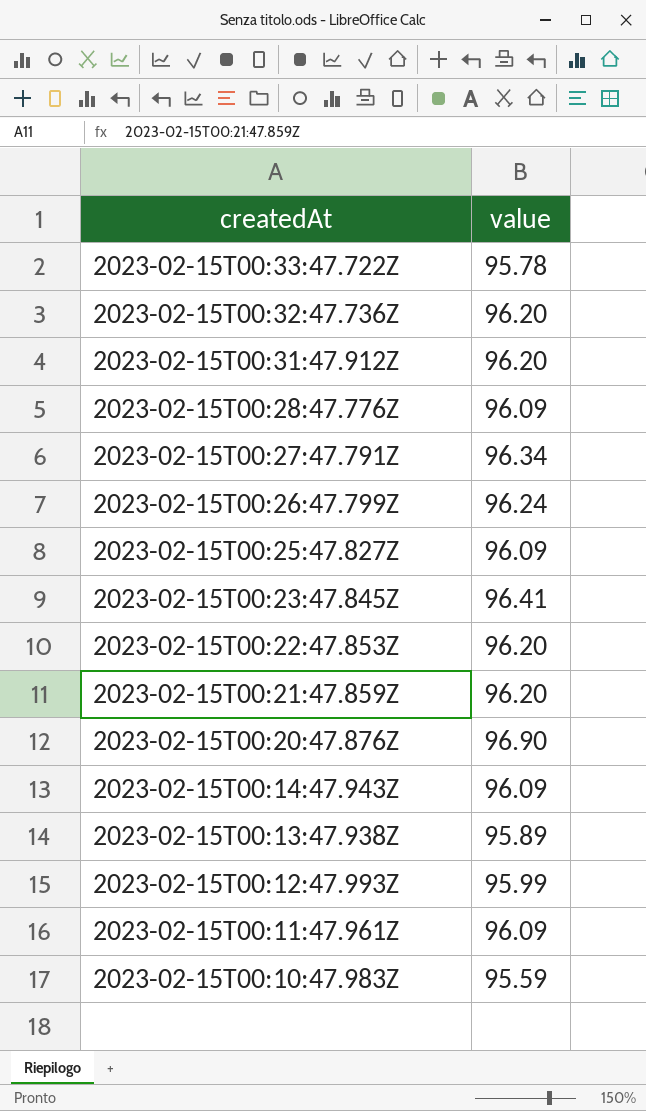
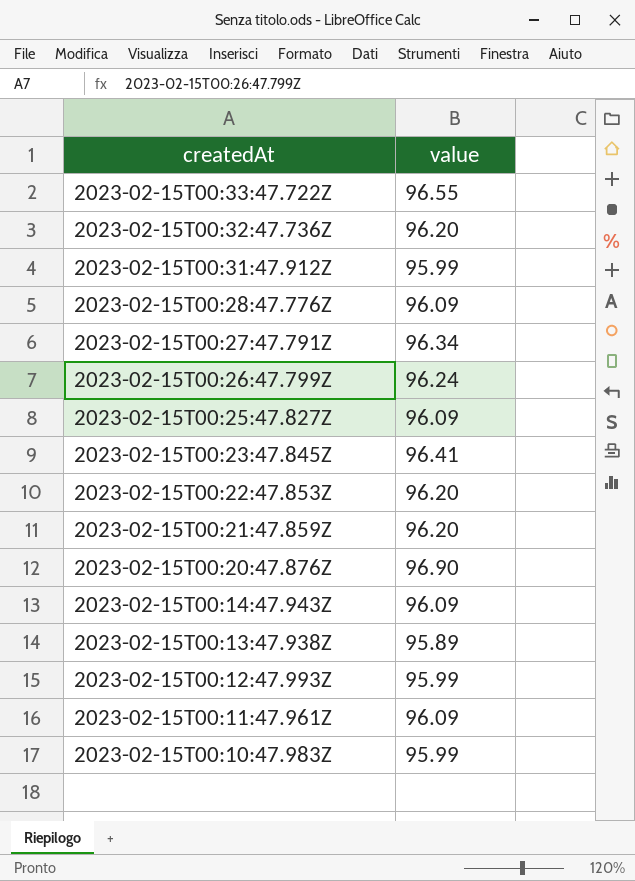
2023-02-15T00:33:47.722Z | value: 95.78 -> 96.55
2023-02-15T00:31:47.912Z | value: 96.20 -> 95.99
2023-02-15T00:10:47.983Z | value: 95.59 -> 95.99

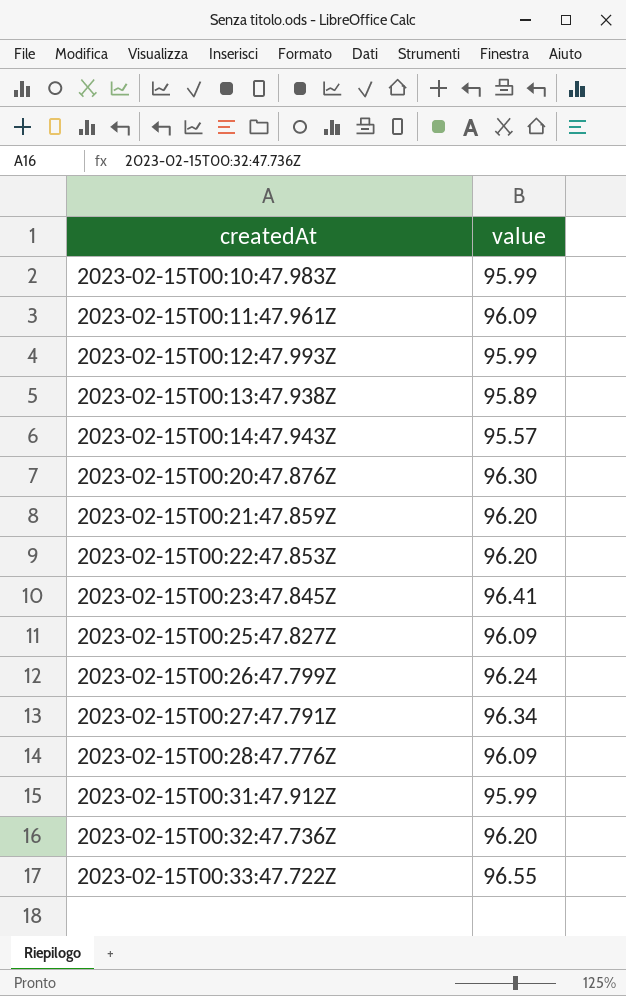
row order: createdAt descending -> createdAt ascending
2023-02-15T00:14:47.943Z | value: 96.09 -> 95.57
2023-02-15T00:20:47.876Z | value: 96.90 -> 96.30

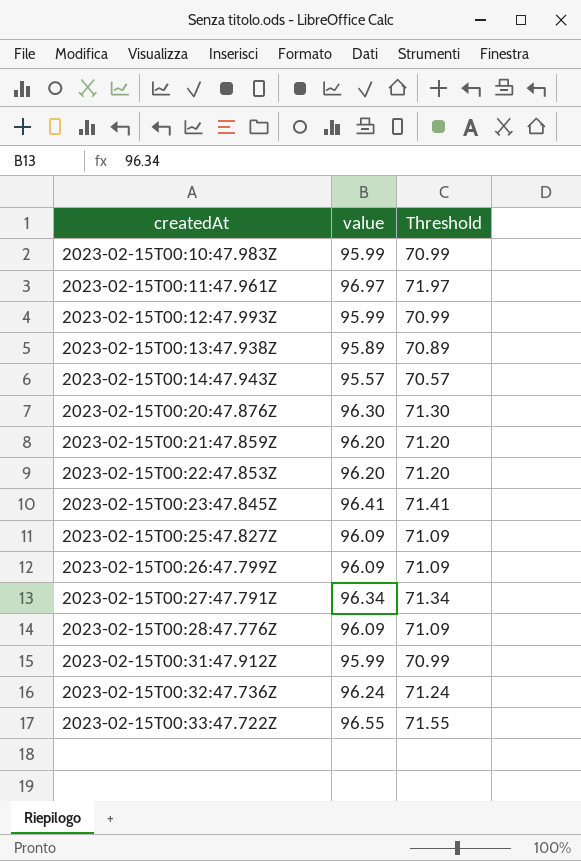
column Threshold | formula: none -> [value] - 25
2023-02-15T00:11:47.961Z | value: 96.09 -> 96.97
2023-02-15T00:26:47.799Z | value: 96.24 -> 96.09
2023-02-15T00:32:47.736Z | value: 96.20 -> 96.24

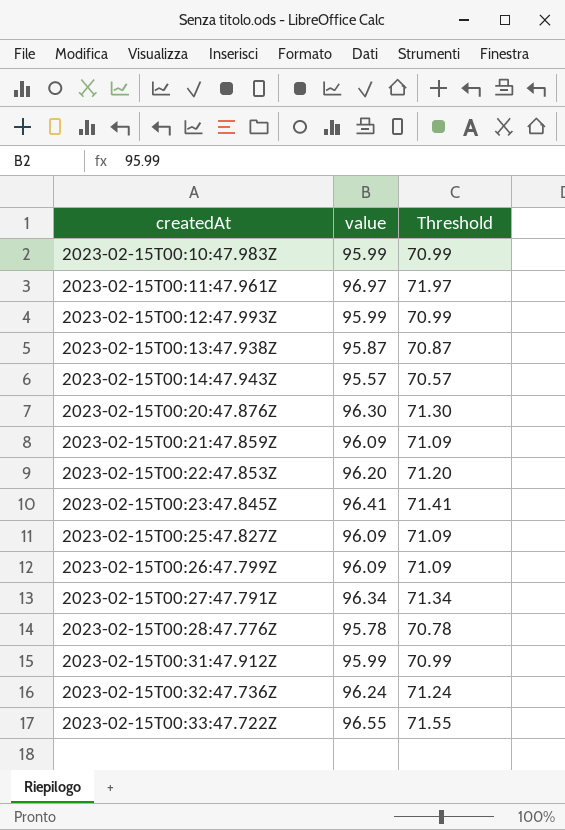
2023-02-15T00:13:47.938Z | value: 95.89 -> 95.87
2023-02-15T00:13:47.938Z | Threshold: 70.89 -> 70.87
2023-02-15T00:21:47.859Z | value: 96.20 -> 96.09
2023-02-15T00:21:47.859Z | Threshold: 71.20 -> 71.09
2023-02-15T00:28:47.776Z | value: 96.09 -> 95.78
2023-02-15T00:28:47.776Z | Threshold: 71.09 -> 70.78

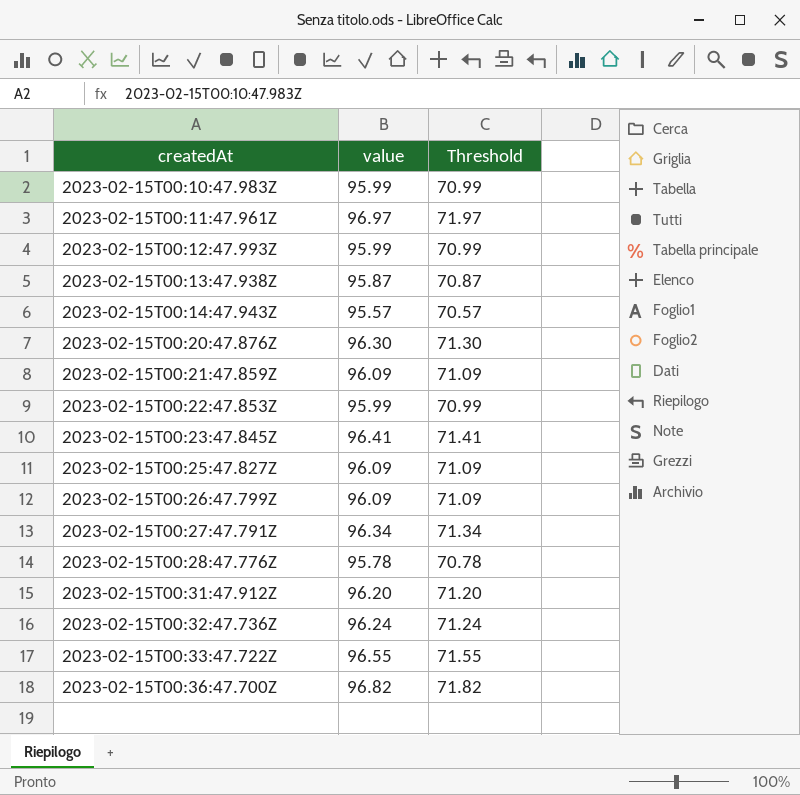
2023-02-15T00:22:47.853Z | value: 96.20 -> 95.99
2023-02-15T00:22:47.853Z | Threshold: 71.20 -> 70.99
2023-02-15T00:31:47.912Z | value: 95.99 -> 96.20
2023-02-15T00:31:47.912Z | Threshold: 70.99 -> 71.20
row 2023-02-15T00:36:47.700Z: none -> 96.82 | 71.82

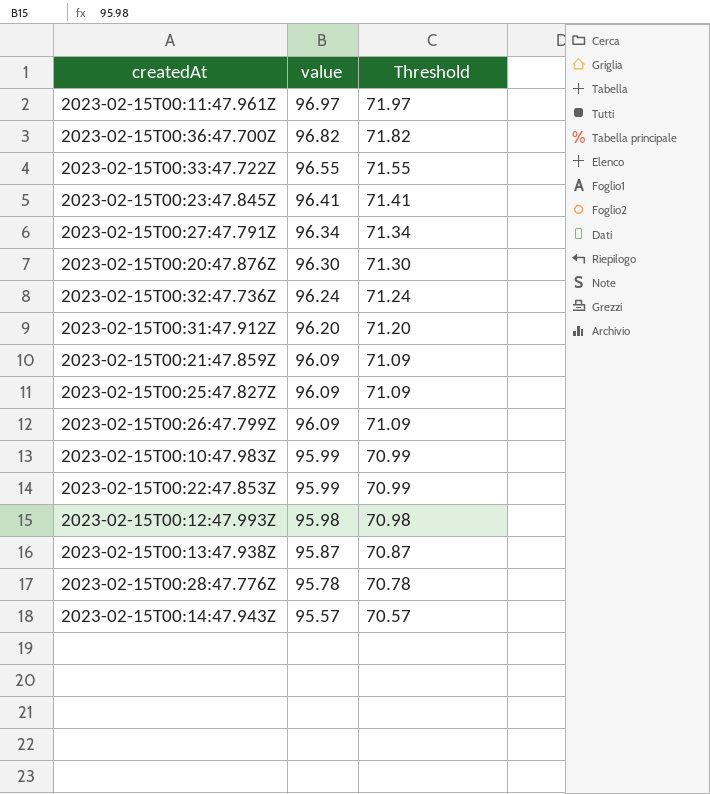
row order: createdAt ascending -> value descending
2023-02-15T00:12:47.993Z | value: 95.99 -> 95.98
2023-02-15T00:12:47.993Z | Threshold: 70.99 -> 70.98

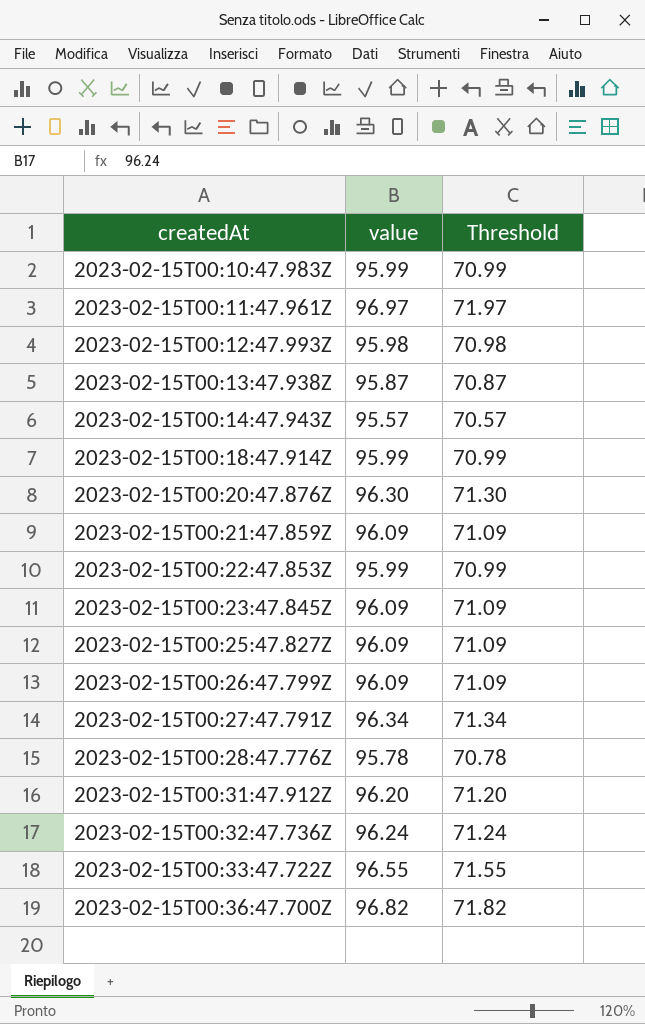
row order: value descending -> createdAt ascending
row 2023-02-15T00:18:47.914Z: none -> 95.99 | 70.99
2023-02-15T00:23:47.845Z | value: 96.41 -> 96.09
2023-02-15T00:23:47.845Z | Threshold: 71.41 -> 71.09

